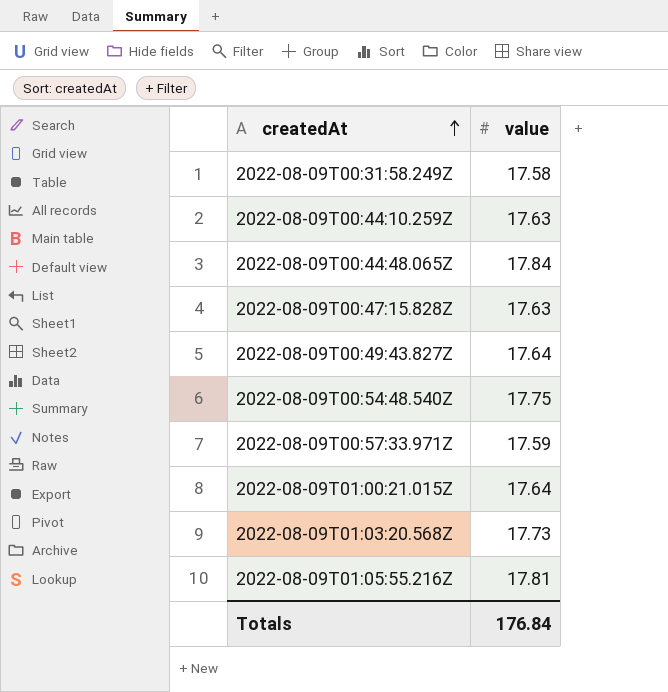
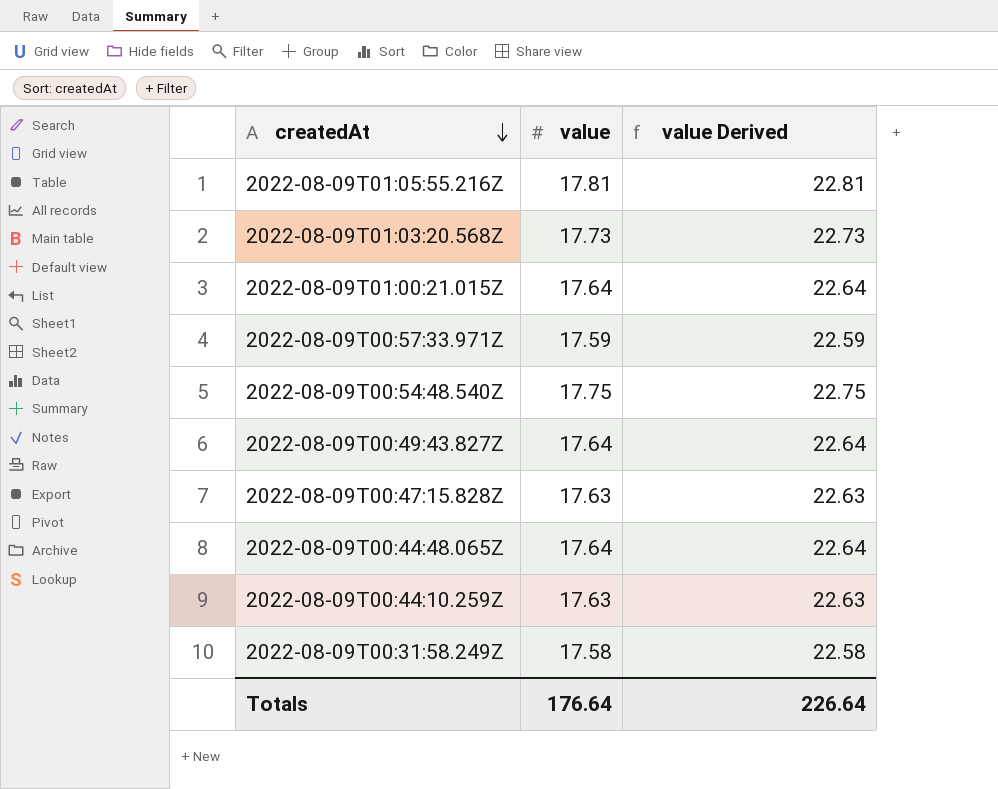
row order: createdAt ascending -> createdAt descending
column value Derived | formula: none -> [value] + 5
2022-08-09T00:44:48.065Z | value: 17.84 -> 17.64
Totals | value: 176.84 -> 176.64

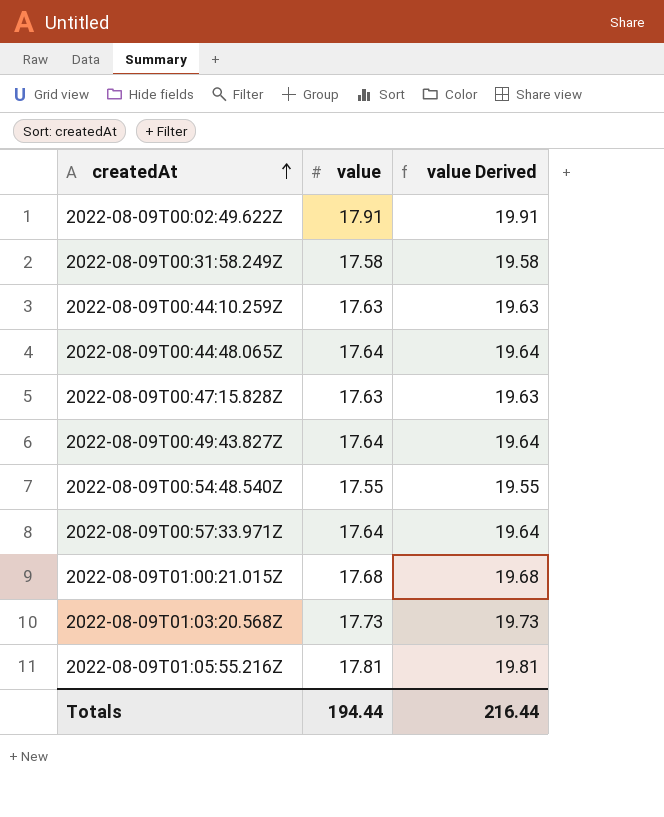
row order: createdAt descending -> createdAt ascending
column value Derived | formula: [value] + 5 -> [value] + 2
row 2022-08-09T00:02:49.622Z: none -> 17.91 | 19.91
2022-08-09T00:54:48.540Z | value: 17.75 -> 17.55
2022-08-09T00:57:33.971Z | value: 17.59 -> 17.64
2022-08-09T01:00:21.015Z | value: 17.64 -> 17.68
Totals | value: 176.64 -> 194.44
Totals | value Derived: 226.64 -> 216.44

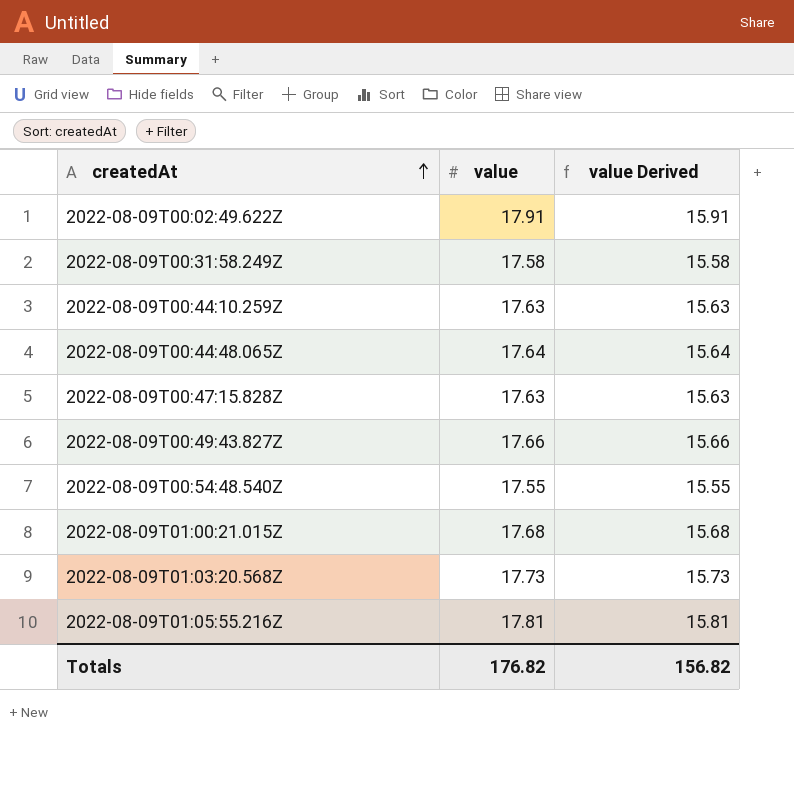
column value Derived | formula: [value] + 2 -> [value] - 2
row 2022-08-09T00:57:33.971Z: 17.64 | 19.64 -> none
2022-08-09T00:49:43.827Z | value: 17.64 -> 17.66
Totals | value: 194.44 -> 176.82
Totals | value Derived: 216.44 -> 156.82

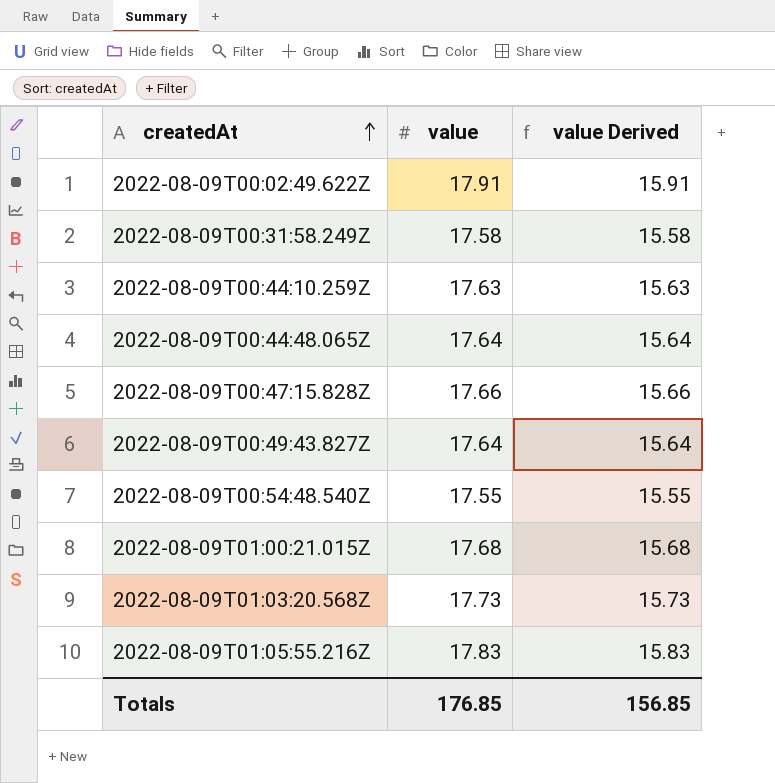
2022-08-09T00:47:15.828Z | value: 17.63 -> 17.66
2022-08-09T00:47:15.828Z | value Derived: 15.63 -> 15.66
2022-08-09T00:49:43.827Z | value: 17.66 -> 17.64
2022-08-09T00:49:43.827Z | value Derived: 15.66 -> 15.64
2022-08-09T01:05:55.216Z | value: 17.81 -> 17.83
2022-08-09T01:05:55.216Z | value Derived: 15.81 -> 15.83
Totals | value: 176.82 -> 176.85
Totals | value Derived: 156.82 -> 156.85

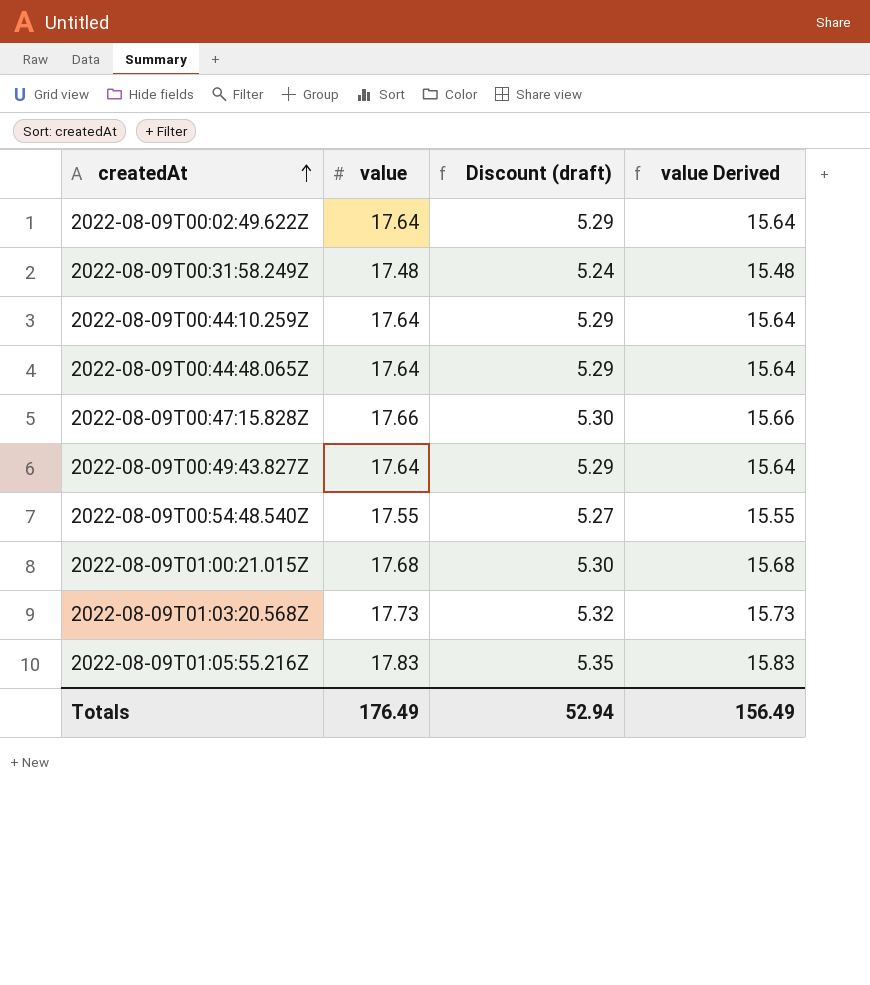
column Discount (draft) | formula: none -> [value] * 0.3
2022-08-09T00:02:49.622Z | value: 17.91 -> 17.64
2022-08-09T00:02:49.622Z | value Derived: 15.91 -> 15.64
2022-08-09T00:31:58.249Z | value: 17.58 -> 17.48
2022-08-09T00:31:58.249Z | value Derived: 15.58 -> 15.48
2022-08-09T00:44:10.259Z | value: 17.63 -> 17.64
2022-08-09T00:44:10.259Z | value Derived: 15.63 -> 15.64
Totals | value: 176.85 -> 176.49
Totals | value Derived: 156.85 -> 156.49

